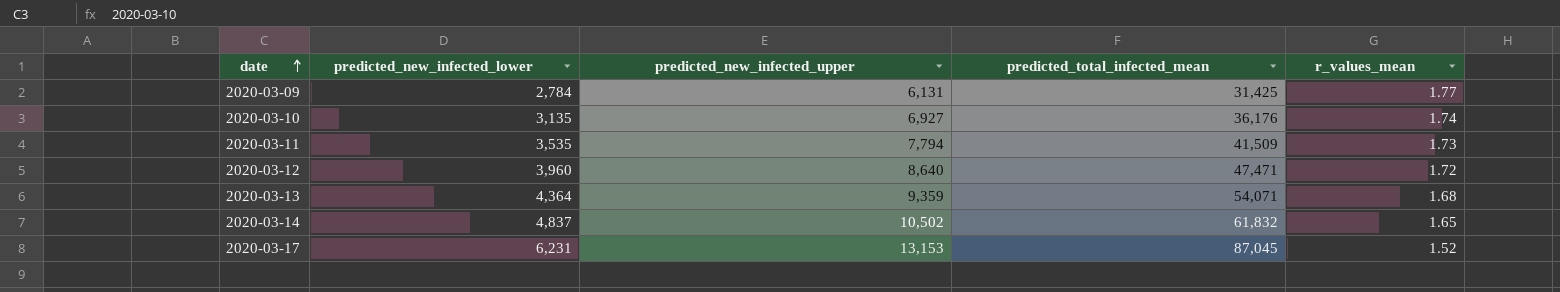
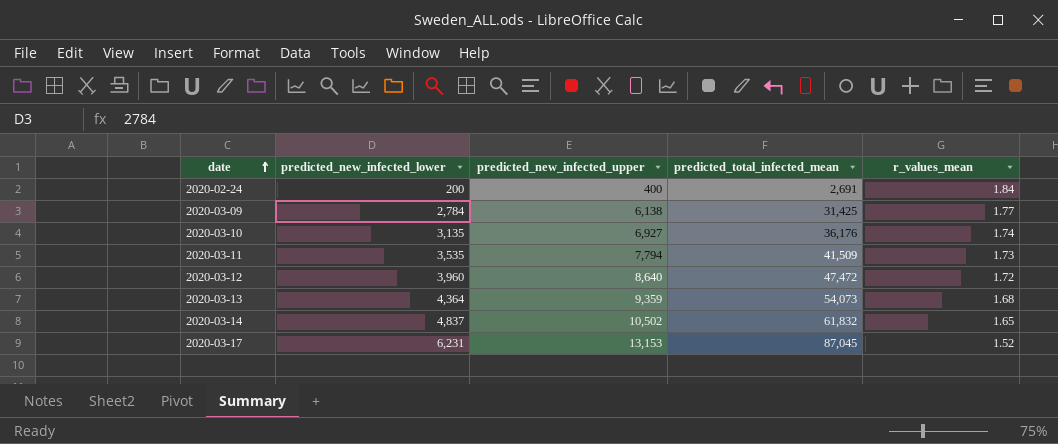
row 2020-02-24: none -> 200 | 400 | 2,691 | 1.84
2020-03-09 | predicted_new_infected_upper: 6,131 -> 6,138
2020-03-12 | predicted_total_infected_mean: 47,471 -> 47,472
2020-03-13 | predicted_total_infected_mean: 54,071 -> 54,073

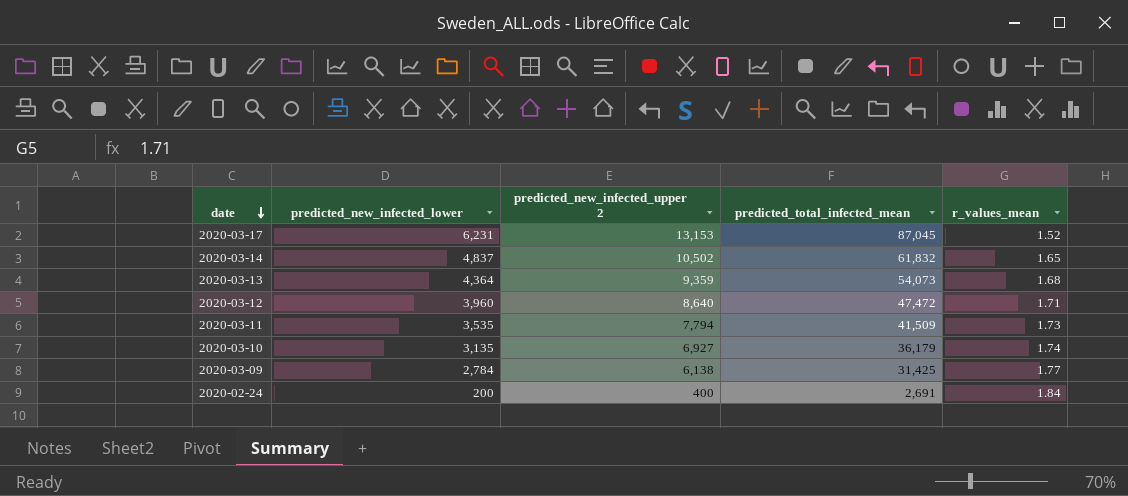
row order: date ascending -> date descending
column name: predicted_new_infected_upper -> predicted_new_infected_upper 2
2020-03-12 | r_values_mean: 1.72 -> 1.71
2020-03-10 | predicted_total_infected_mean: 36,176 -> 36,179

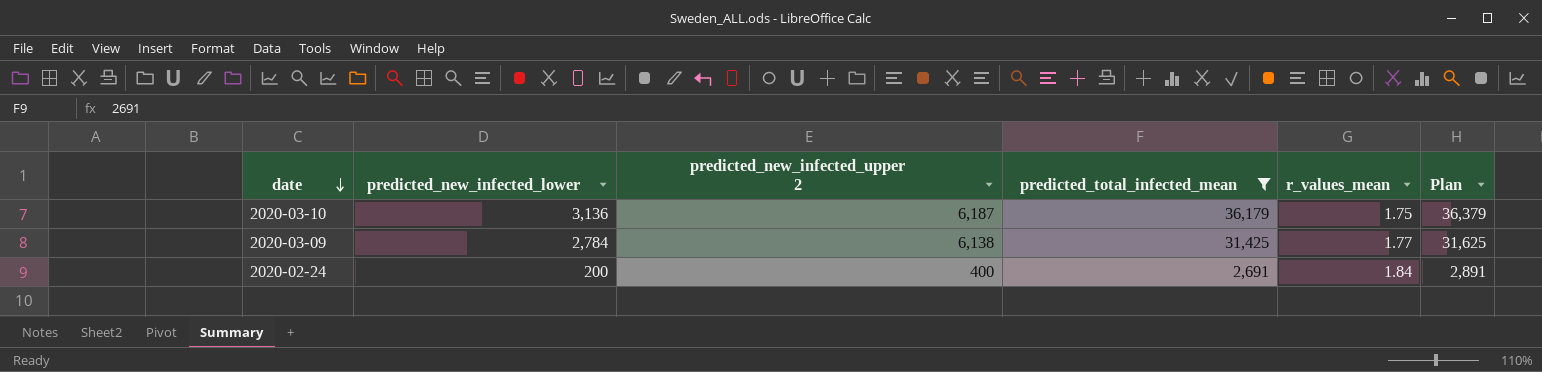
filter: none -> predicted_total_infected_mean <= 36,179
column Plan | formula: none -> [predicted_total_infected_mean] + 200
2020-03-10 | predicted_new_infected_lower: 3,135 -> 3,136
2020-03-10 | predicted_new_infected_upper 2: 6,927 -> 6,187
2020-03-10 | r_values_mean: 1.74 -> 1.75

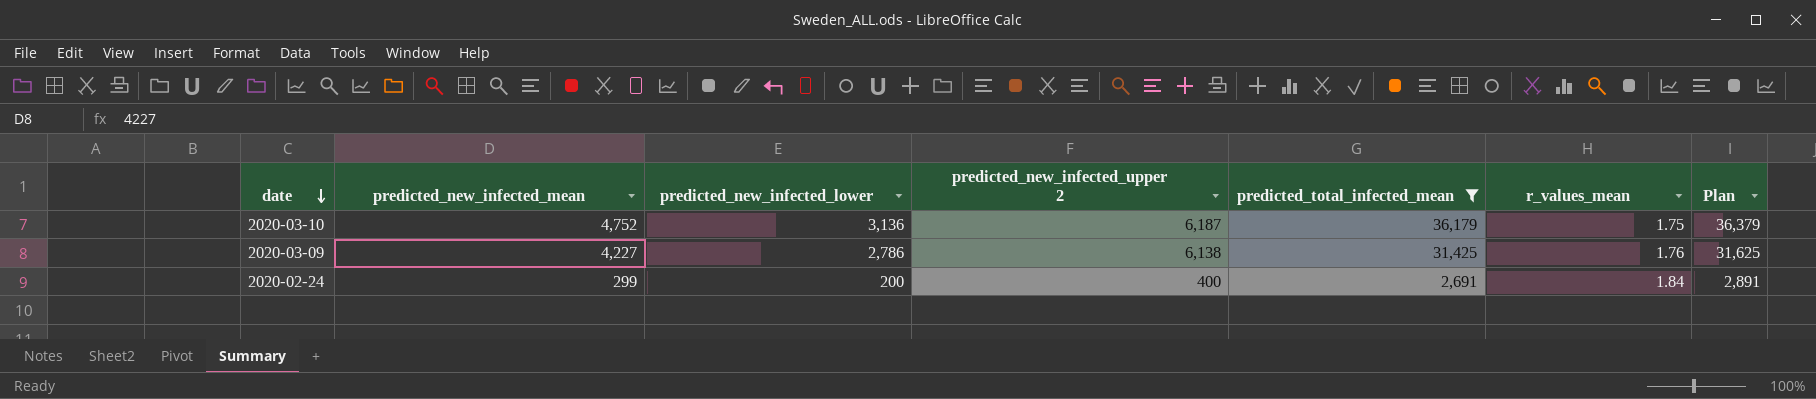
column predicted_new_infected_mean | position: none -> 2
2020-03-09 | predicted_new_infected_lower: 2,784 -> 2,786
2020-03-09 | r_values_mean: 1.77 -> 1.76

